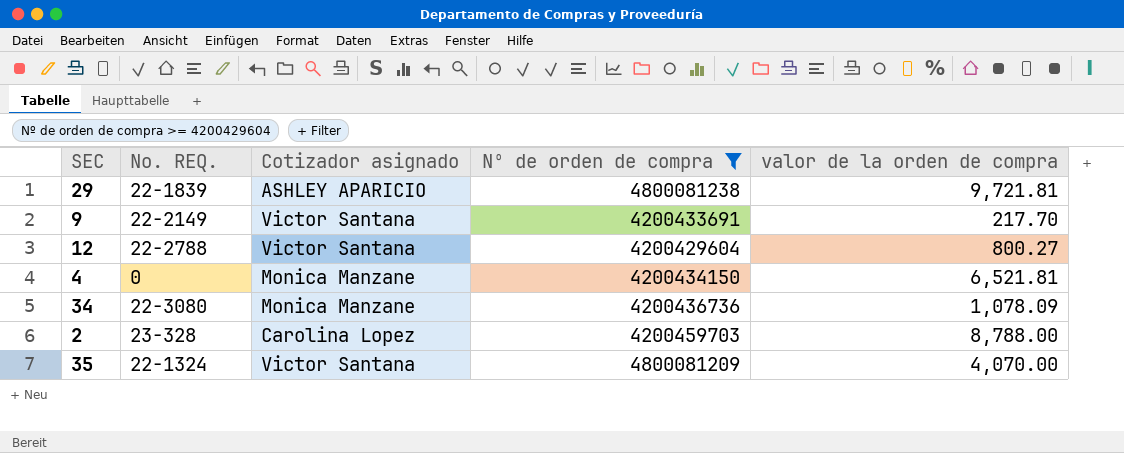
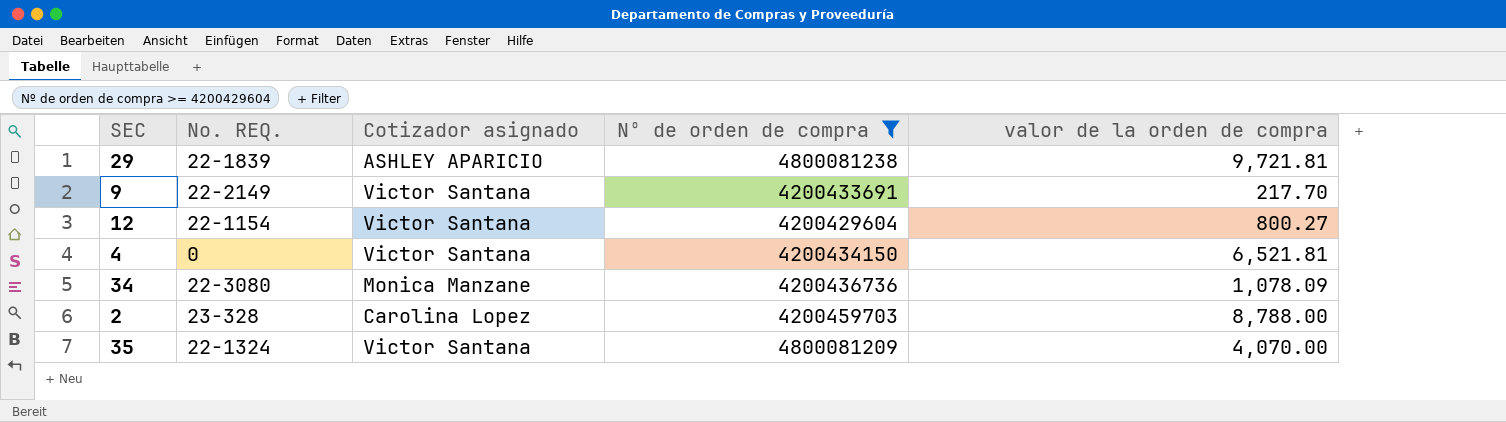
12 | No. REQ.: 22-2788 -> 22-1154
4 | Cotizador asignado: Monica Manzane -> Victor Santana

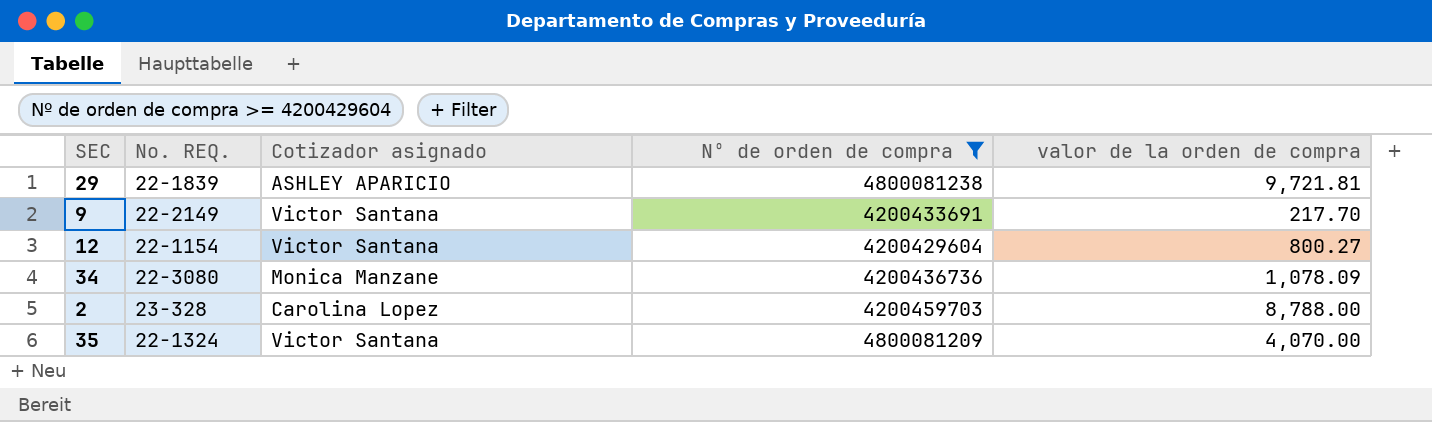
row 4: 0 | Victor Santana | 4200434150 | 6,521.81 -> none

